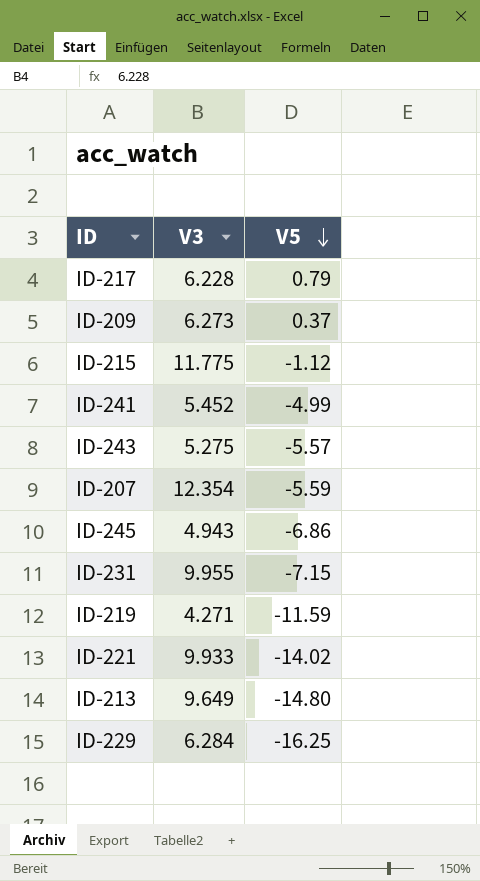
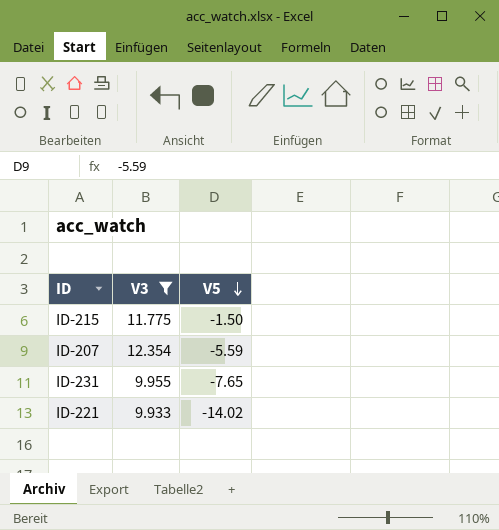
filter: none -> V3 >= 9.933
ID-215 | V5: -1.12 -> -1.50
ID-231 | V5: -7.15 -> -7.65

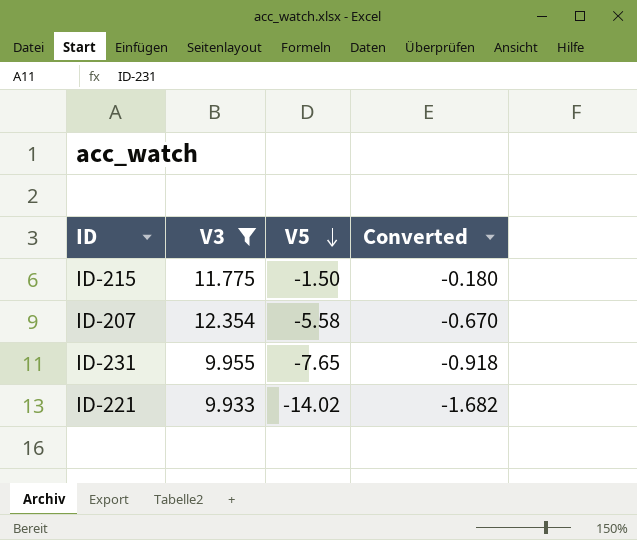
column Converted | formula: none -> [V5] * 0.12
ID-207 | V5: -5.59 -> -5.58

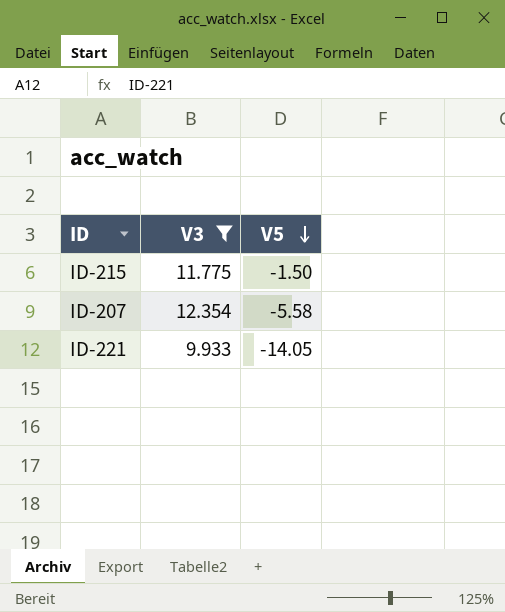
column Converted | formula: [V5] * 0.12 -> none
row ID-231: 9.955 | -7.65 | -0.918 -> none
ID-221 | V5: -14.02 -> -14.05

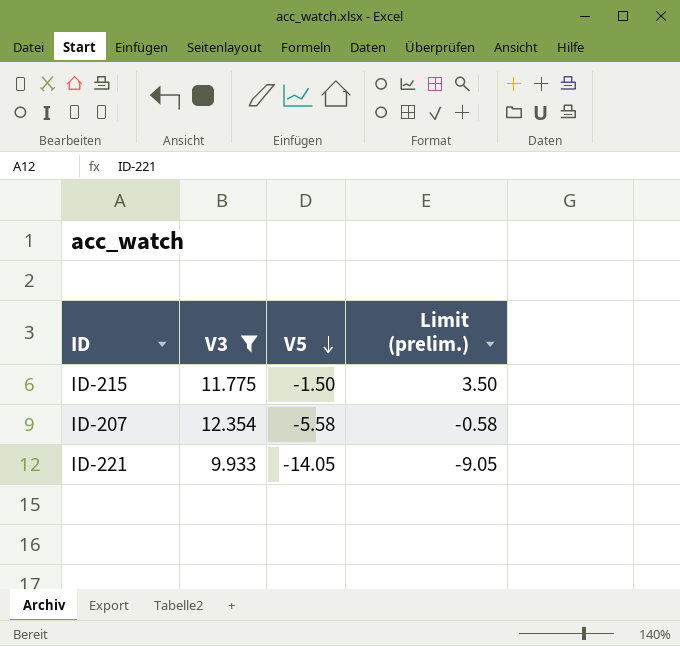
column Limit (prelim.) | formula: none -> [V5] + 5

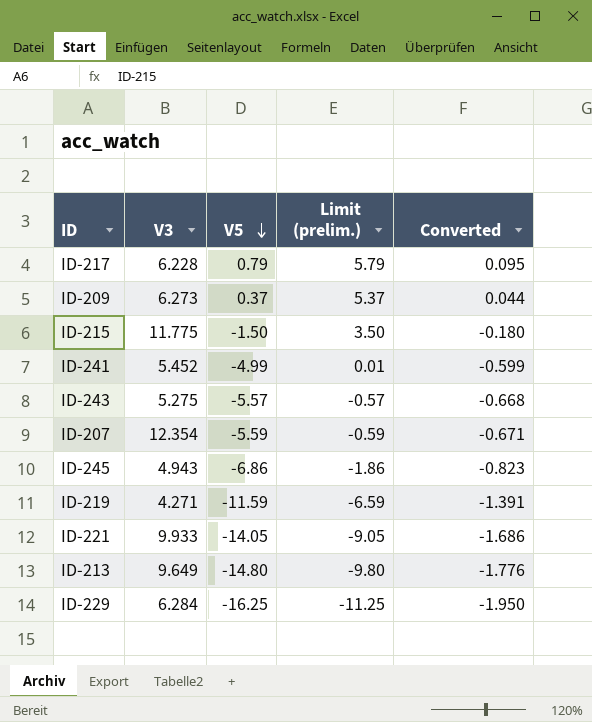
filter: V3 >= 9.933 -> none
column Converted | formula: none -> [V5] * 0.12
ID-207 | V5: -5.58 -> -5.59
ID-207 | Limit (prelim.): -0.58 -> -0.59

